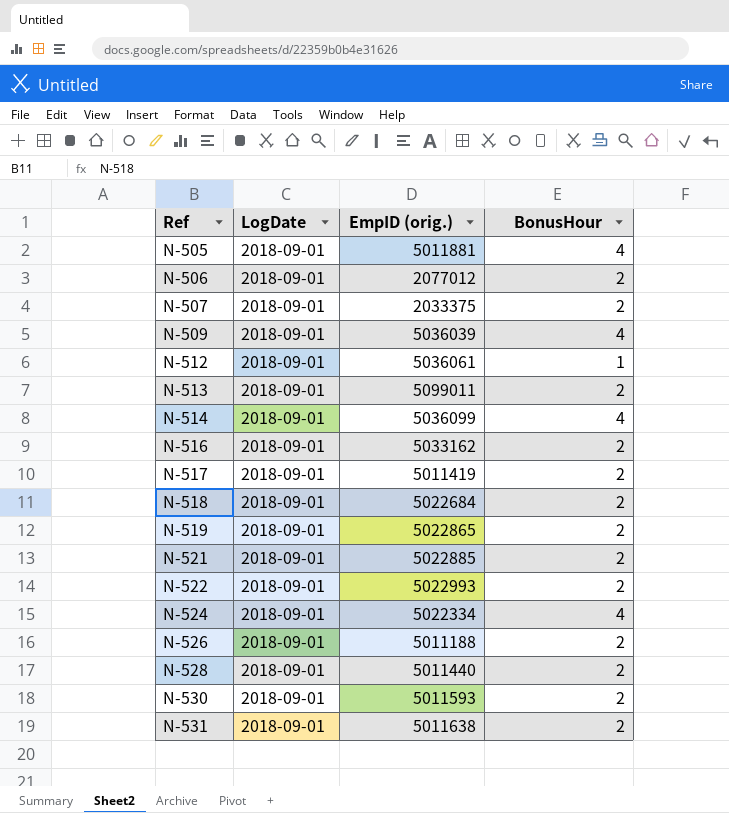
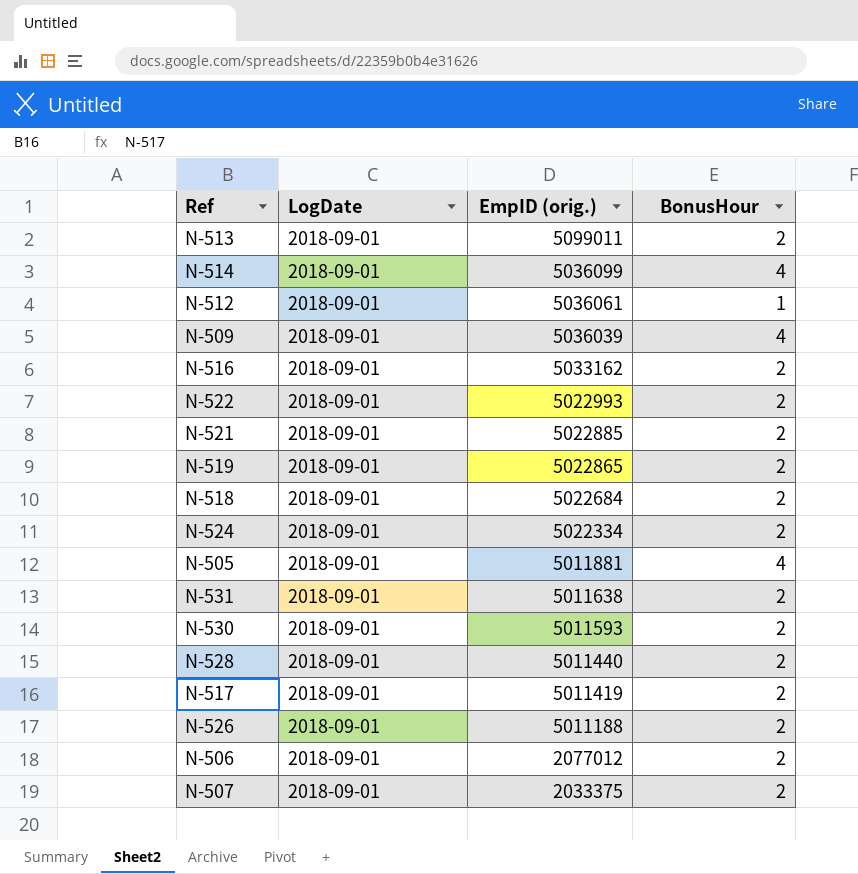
row order: Ref ascending -> EmpID (orig.) descending
N-524 | BonusHour: 4 -> 2

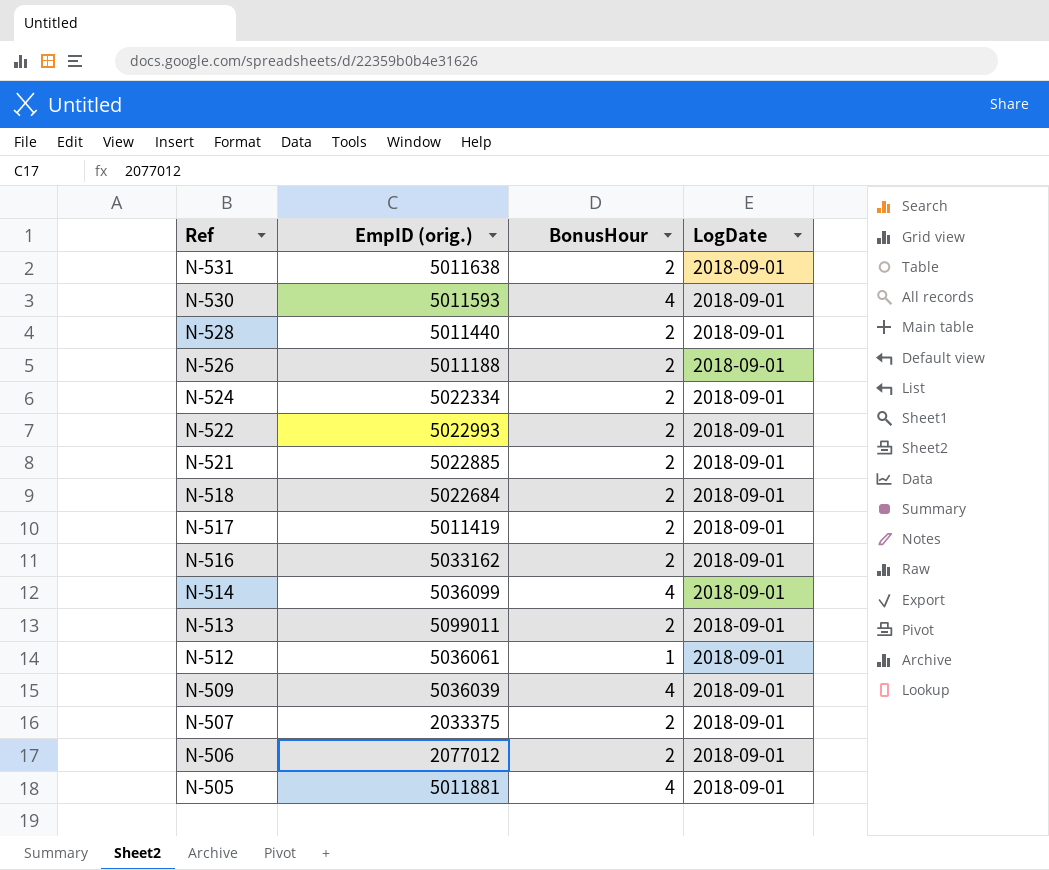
row order: EmpID (orig.) descending -> Ref descending
column LogDate | position: 2 -> 4
row N-519: 2018-09-01 | 5022865 | 2 -> none
N-530 | BonusHour: 2 -> 4

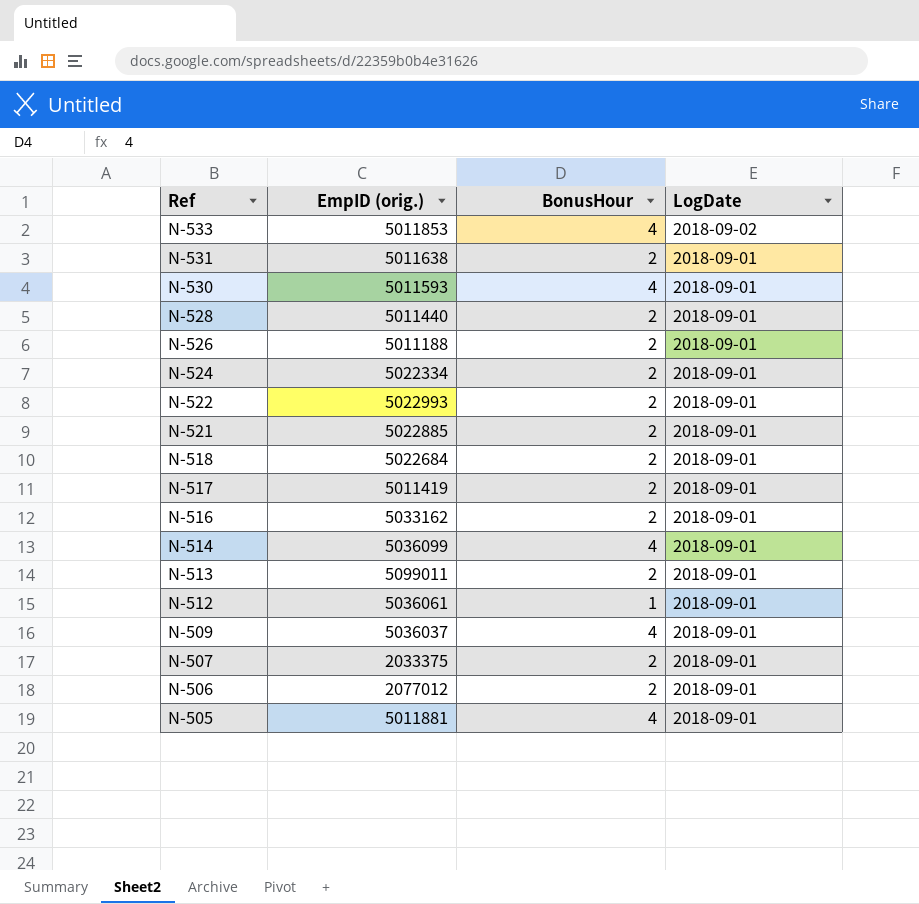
row N-533: none -> 5011853 | 4 | 2018-09-02
N-509 | EmpID (orig.): 5036039 -> 5036037

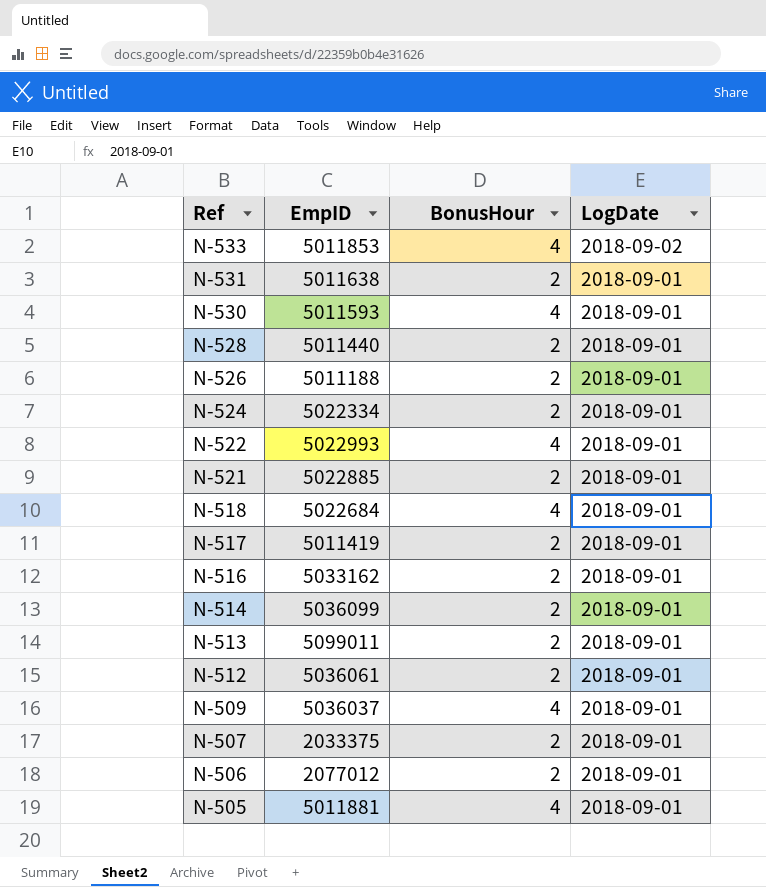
column name: EmpID (orig.) -> EmpID
N-522 | BonusHour: 2 -> 4
N-518 | BonusHour: 2 -> 4
N-514 | BonusHour: 4 -> 2
N-512 | BonusHour: 1 -> 2

